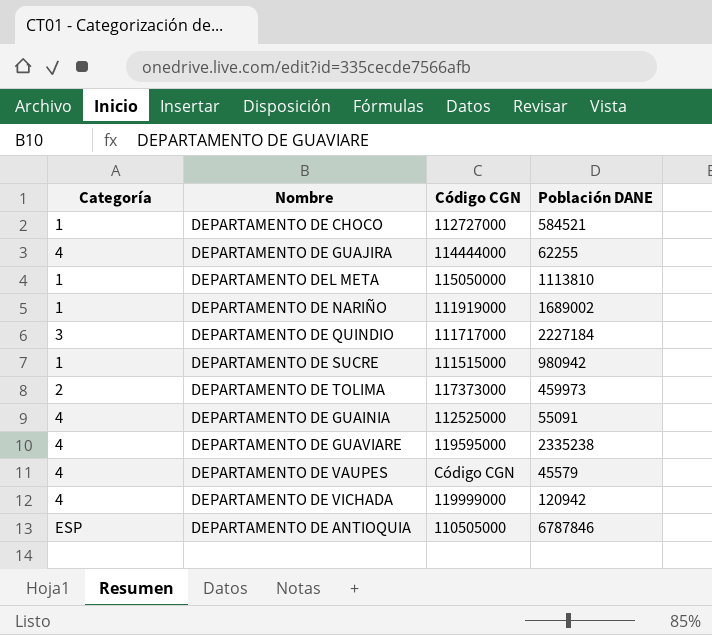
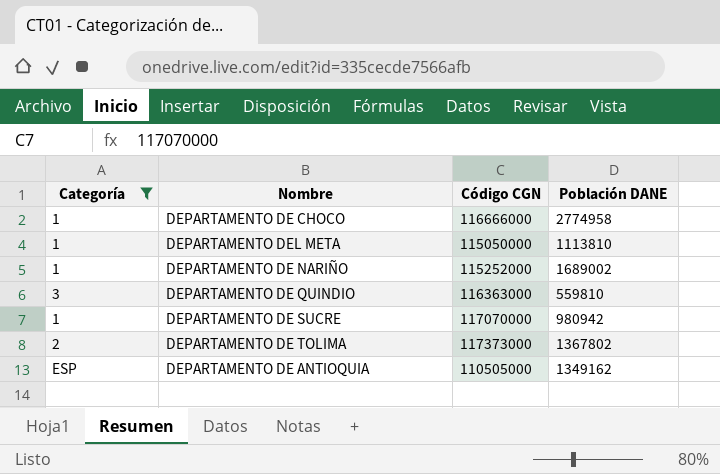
filter: none -> Categoría != 4
DEPARTAMENTO DE CHOCO | Código CGN: 112727000 -> 116666000
DEPARTAMENTO DE CHOCO | Población DANE: 584521 -> 2774958
DEPARTAMENTO DE NARIÑO | Código CGN: 111919000 -> 115252000
DEPARTAMENTO DE QUINDIO | Código CGN: 111717000 -> 116363000
DEPARTAMENTO DE QUINDIO | Población DANE: 2227184 -> 559810
DEPARTAMENTO DE SUCRE | Código CGN: 111515000 -> 117070000
DEPARTAMENTO DE TOLIMA | Población DANE: 459973 -> 1367802
DEPARTAMENTO DE ANTIOQUIA | Población DANE: 6787846 -> 1349162

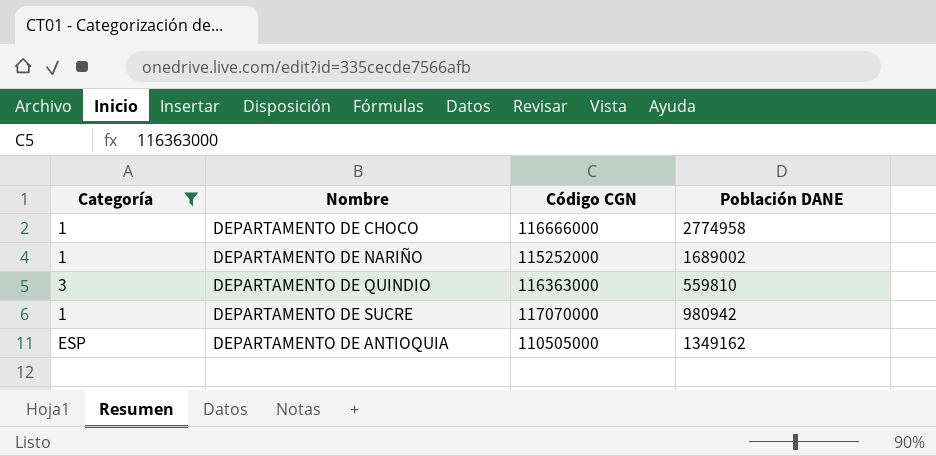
row DEPARTAMENTO DEL META: 1 | 115050000 | 1113810 -> none
row DEPARTAMENTO DE TOLIMA: 2 | 117373000 | 1367802 -> none

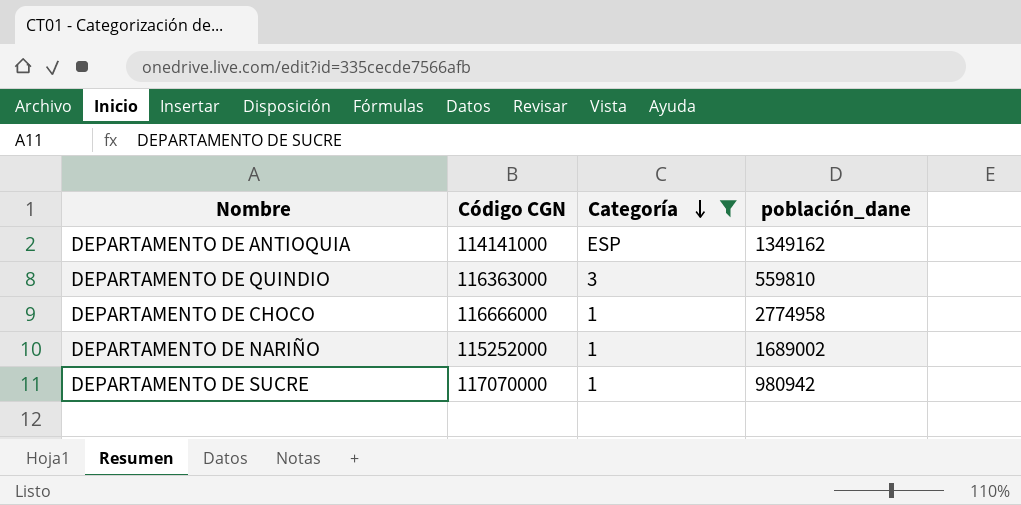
row order: none -> Categoría descending
column Categoría | position: 1 -> 3
column name: Población DANE -> población_dane
DEPARTAMENTO DE ANTIOQUIA | Código CGN: 110505000 -> 114141000

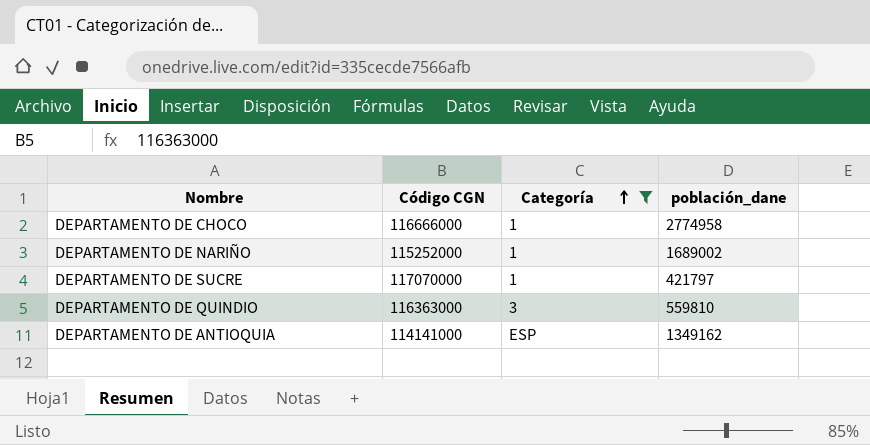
row order: Categoría descending -> Categoría ascending
DEPARTAMENTO DE SUCRE | población_dane: 980942 -> 421797

